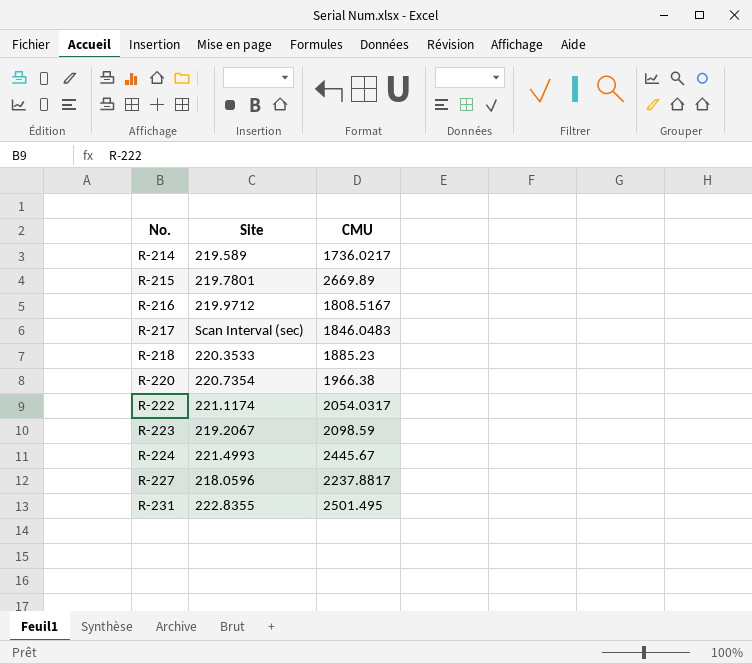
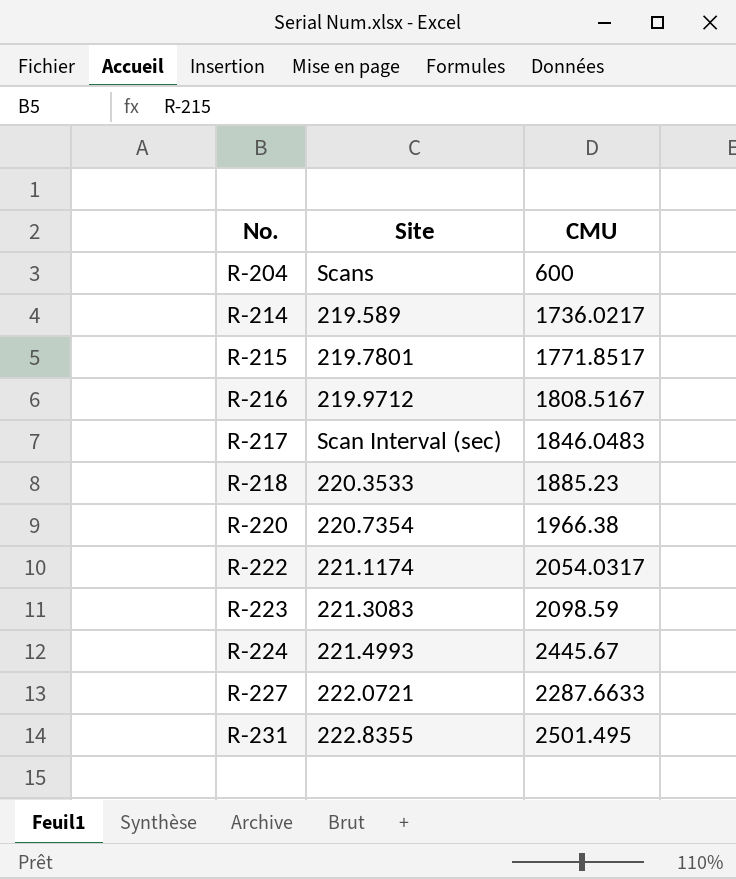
row R-204: none -> Scans | 600
R-215 | CMU: 2669.89 -> 1771.8517
R-223 | Site: 219.2067 -> 221.3083
R-227 | Site: 218.0596 -> 222.0721
R-227 | CMU: 2237.8817 -> 2287.6633

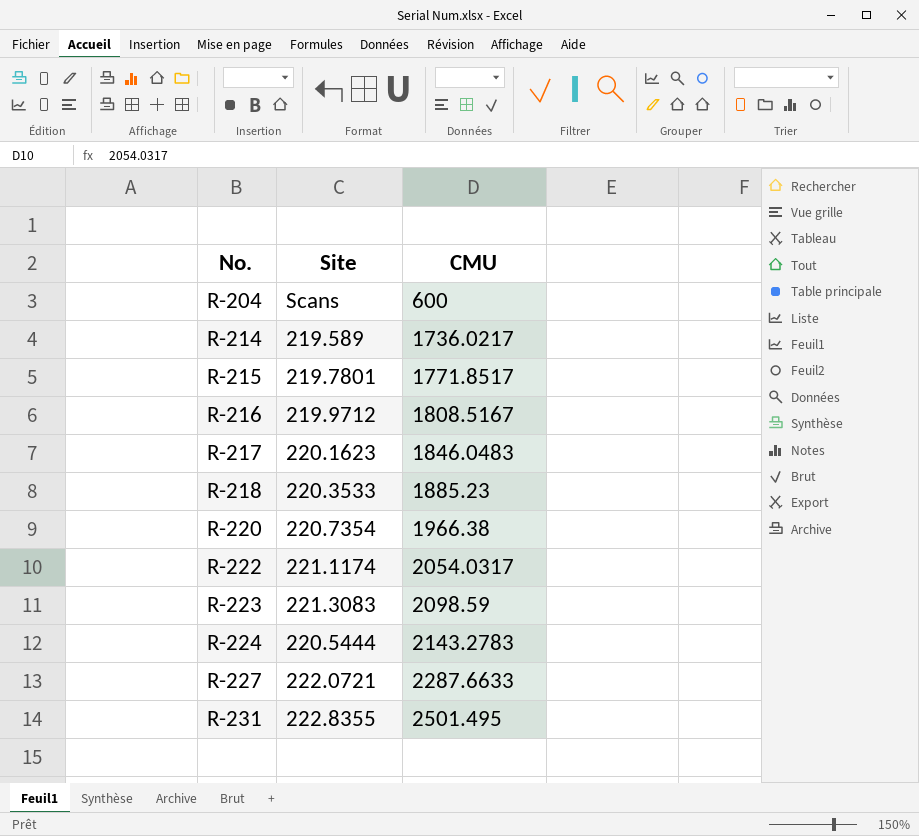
R-217 | Site: Scan Interval (sec) -> 220.1623
R-224 | Site: 221.4993 -> 220.5444
R-224 | CMU: 2445.67 -> 2143.2783

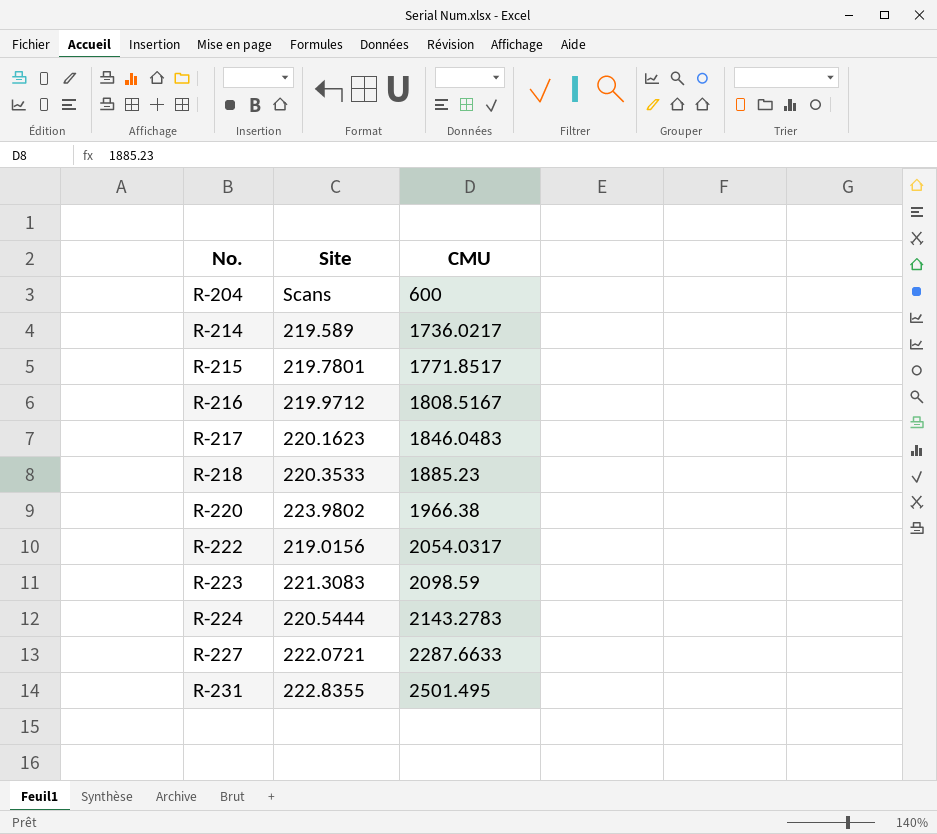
R-220 | Site: 220.7354 -> 223.9802
R-222 | Site: 221.1174 -> 219.0156

